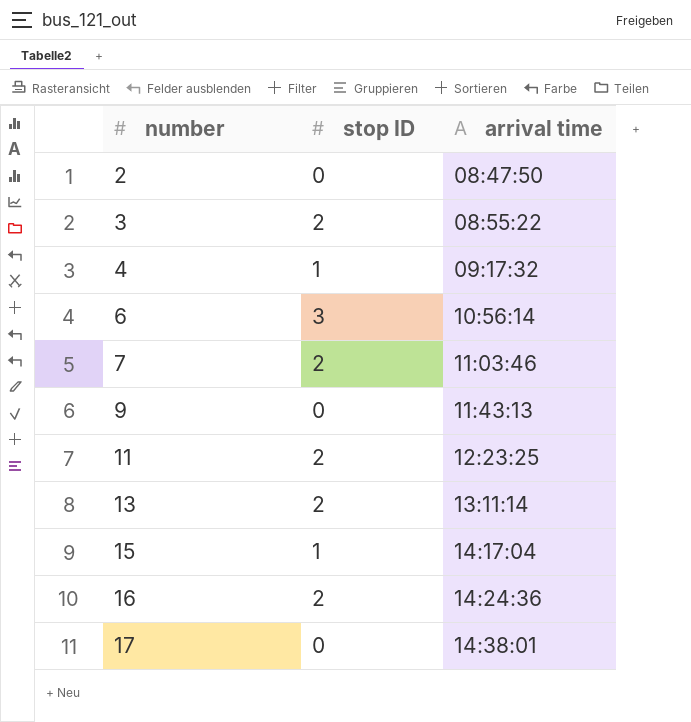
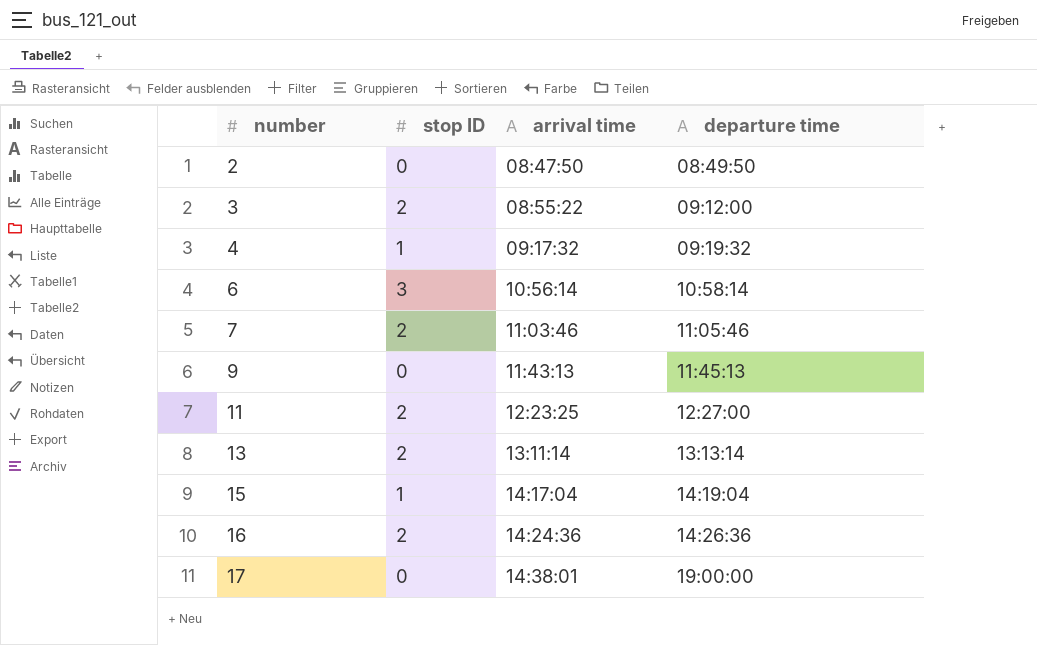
column departure time | position: none -> 4

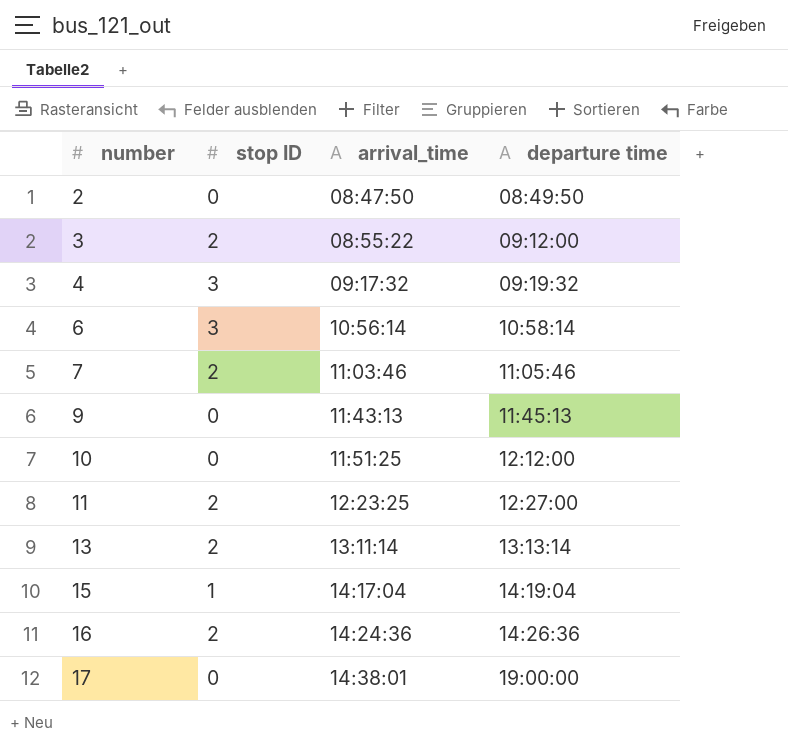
column name: arrival time -> arrival_time
4 | stop ID: 1 -> 3
row 10: none -> 0 | 11:51:25 | 12:12:00

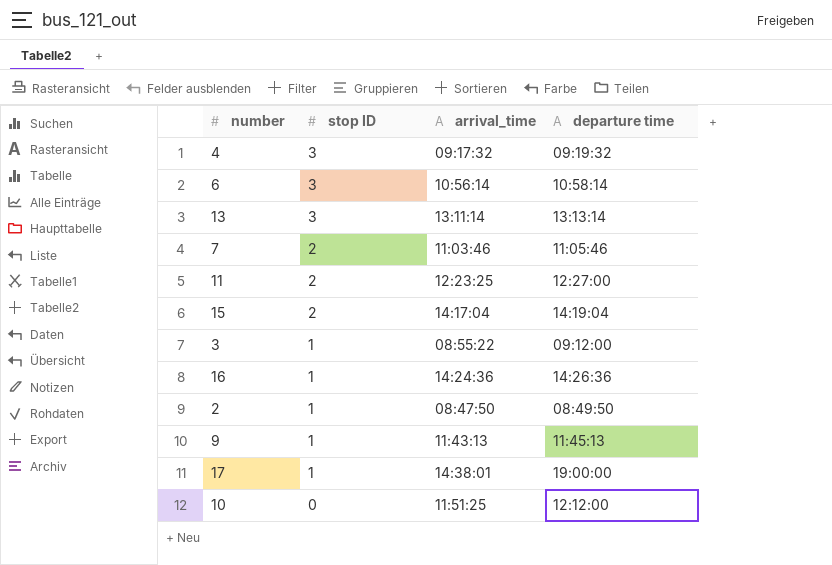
row order: number ascending -> stop ID descending
13 | stop ID: 2 -> 3
15 | stop ID: 1 -> 2
3 | stop ID: 2 -> 1
16 | stop ID: 2 -> 1
2 | stop ID: 0 -> 1
9 | stop ID: 0 -> 1
17 | stop ID: 0 -> 1

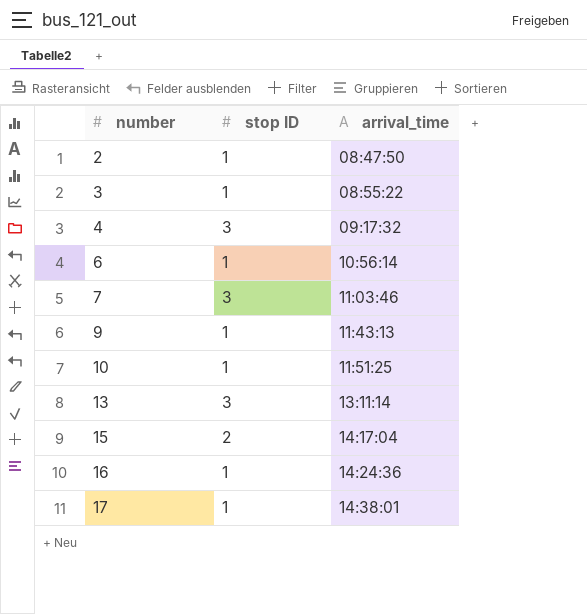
row order: stop ID descending -> number ascending
column departure time | position: 4 -> none
row 11: 2 | 12:23:25 | 12:27:00 -> none
6 | stop ID: 3 -> 1
7 | stop ID: 2 -> 3
10 | stop ID: 0 -> 1

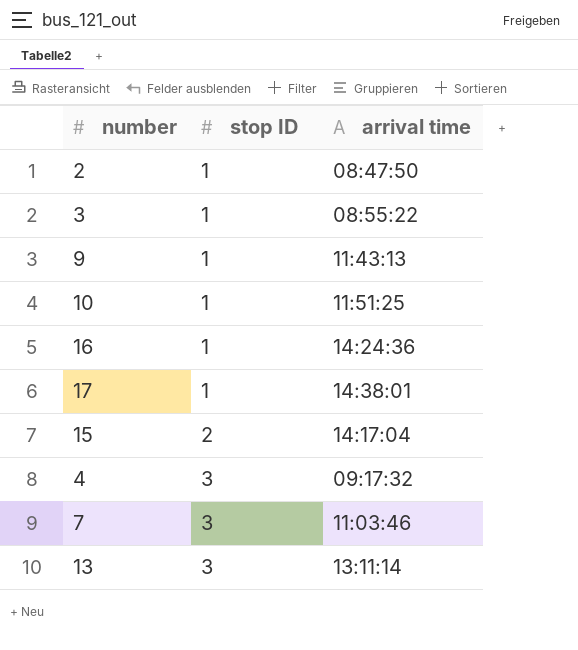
row order: number ascending -> stop ID ascending
column name: arrival_time -> arrival time
row 6: 1 | 10:56:14 -> none

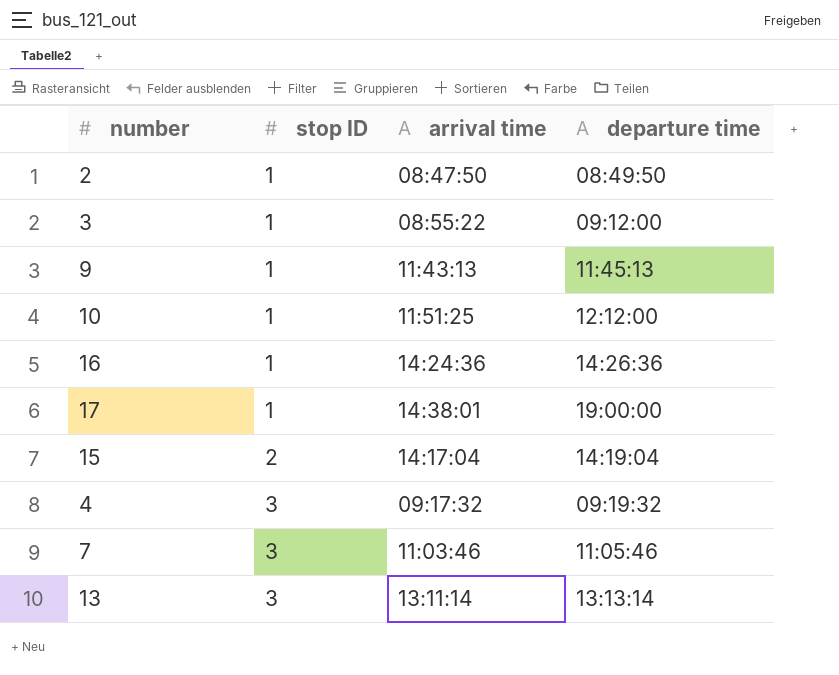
column departure time | position: none -> 4

